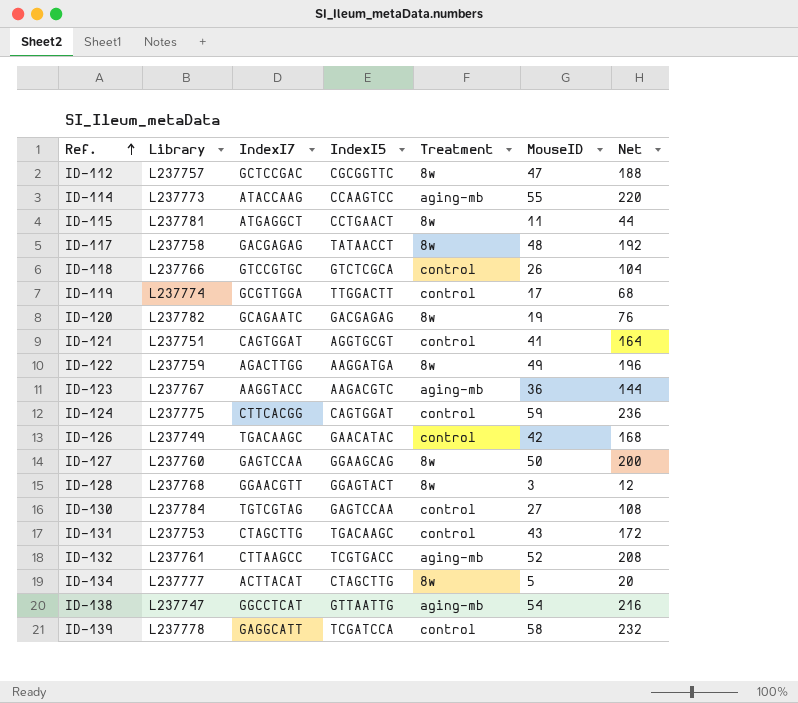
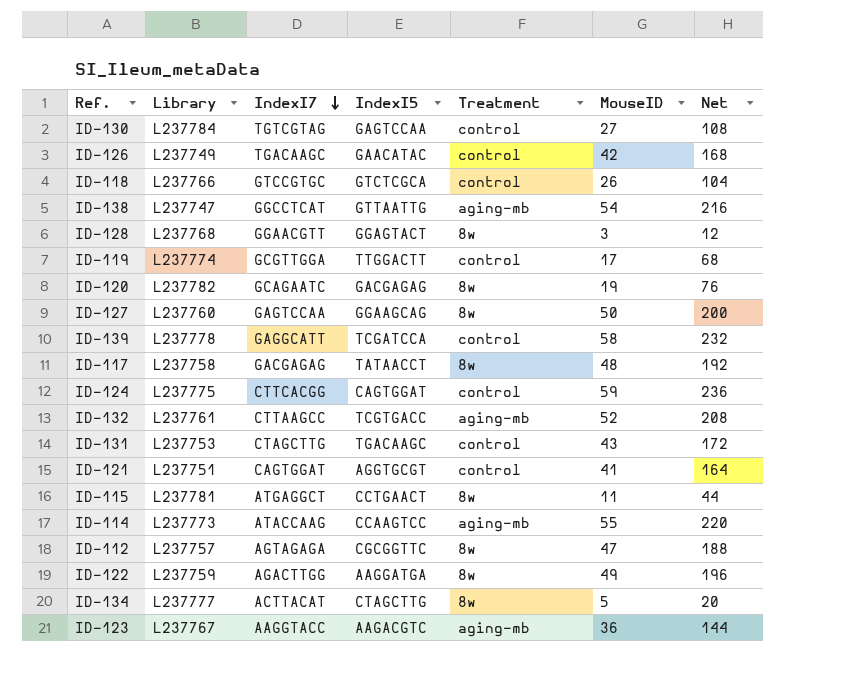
row order: Ref. ascending -> IndexI7 descending
ID-112 | IndexI7: GCTCCGAC -> AGTAGAGA

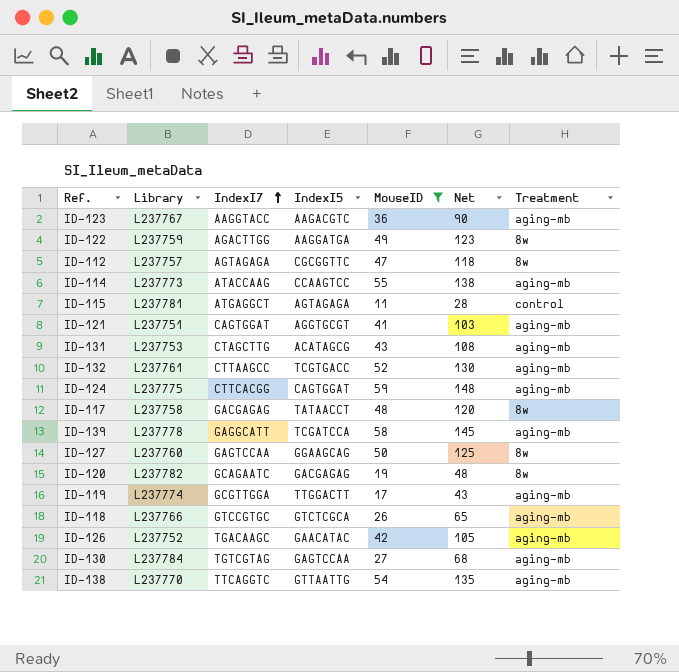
filter: none -> MouseID >= 11
row order: IndexI7 descending -> IndexI7 ascending
column Net | formula: [MouseID] * 4 -> [MouseID] * 2.5
column Treatment | position: 5 -> 7
ID-115 | IndexI5: CCTGAACT -> AGTAGAGA
ID-115 | Treatment: 8w -> control
ID-121 | Treatment: control -> aging-mb
ID-131 | IndexI5: TGACAAGC -> ACATAGCG
ID-131 | Treatment: control -> aging-mb
ID-124 | Treatment: control -> aging-mb
ID-139 | Treatment: control -> aging-mb
ID-119 | Treatment: control -> aging-mb
ID-118 | Treatment: control -> aging-mb
ID-126 | Library: L237749 -> L237752
ID-126 | Treatment: control -> aging-mb
ID-130 | Treatment: control -> aging-mb
ID-138 | Library: L237747 -> L237770
ID-138 | IndexI7: GGCCTCAT -> TTCAGGTC

